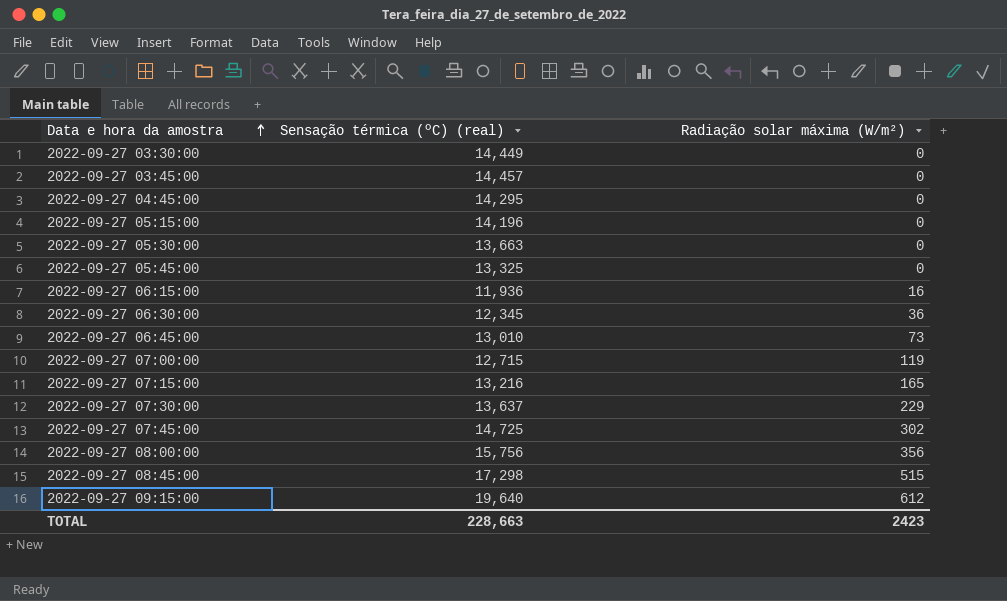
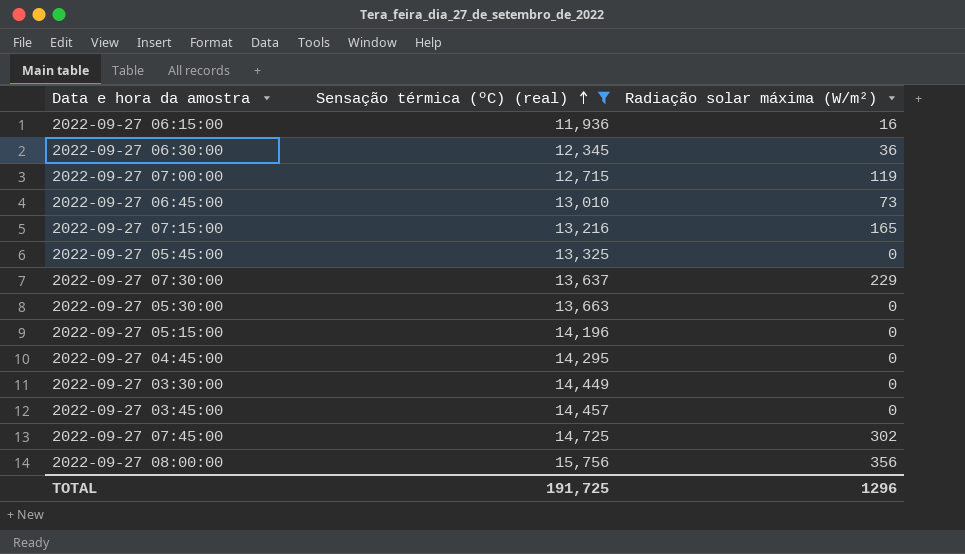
filter: none -> Sensação térmica (ºC) (real) <= 15,756
row order: Data e hora da amostra ascending -> Sensação térmica (ºC) (real) ascending
TOTAL | Sensação térmica (ºC) (real): 228,663 -> 191,725
TOTAL | Radiação solar máxima (W/m²): 2423 -> 1296

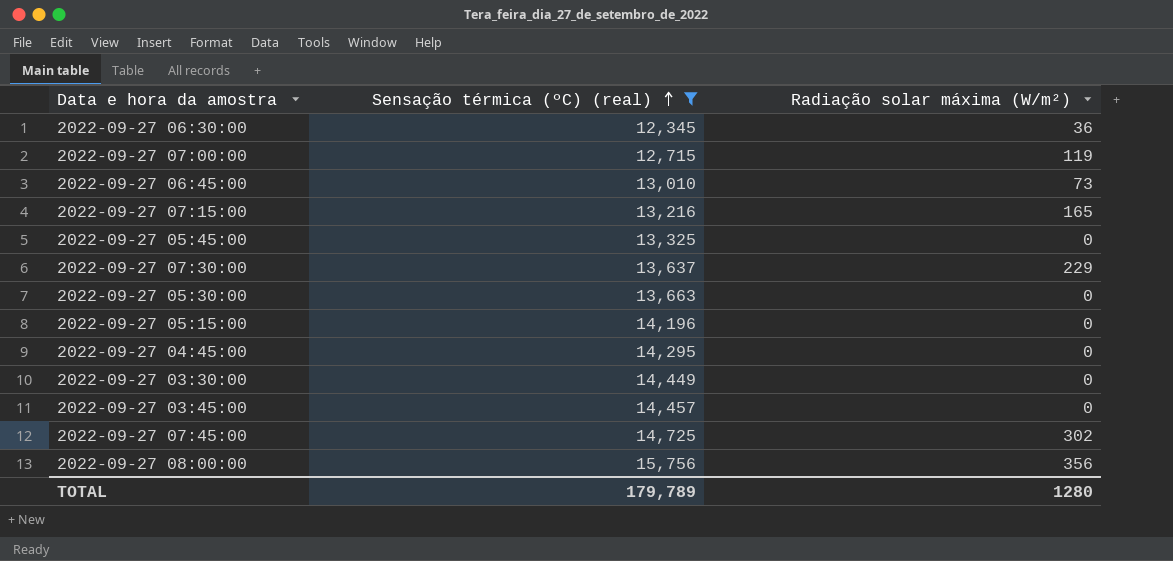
row 2022-09-27 06:15:00: 11,936 | 16 -> none
TOTAL | Sensação térmica (ºC) (real): 191,725 -> 179,789
TOTAL | Radiação solar máxima (W/m²): 1296 -> 1280

